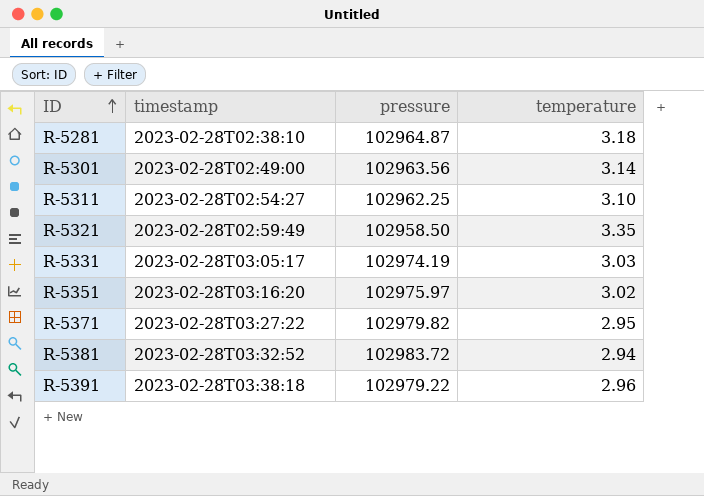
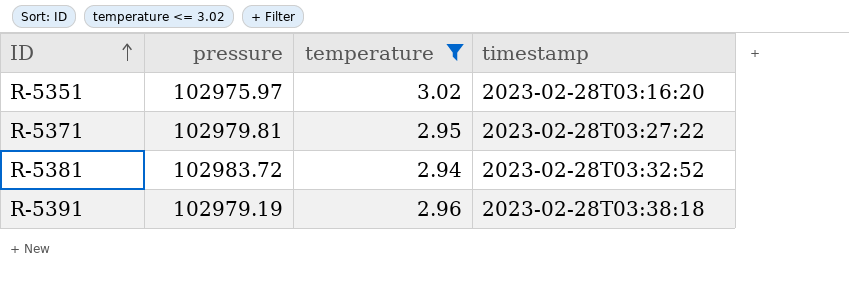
filter: none -> temperature <= 3.02
column timestamp | position: 2 -> 4
R-5371 | pressure: 102979.82 -> 102979.81
R-5391 | pressure: 102979.22 -> 102979.19

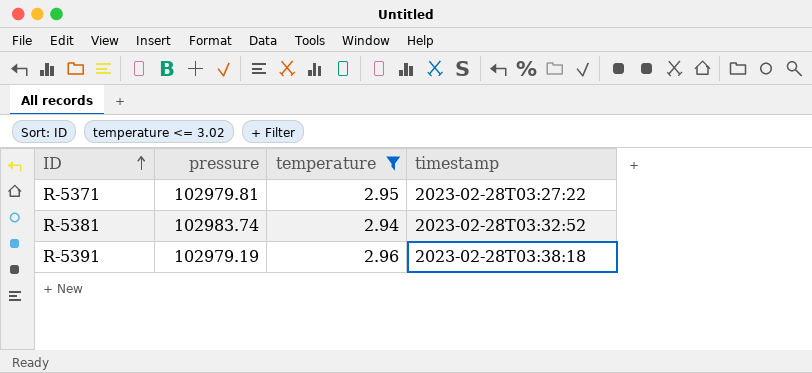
row R-5351: 102975.97 | 3.02 | 2023-02-28T03:16:20 -> none
R-5381 | pressure: 102983.72 -> 102983.74

